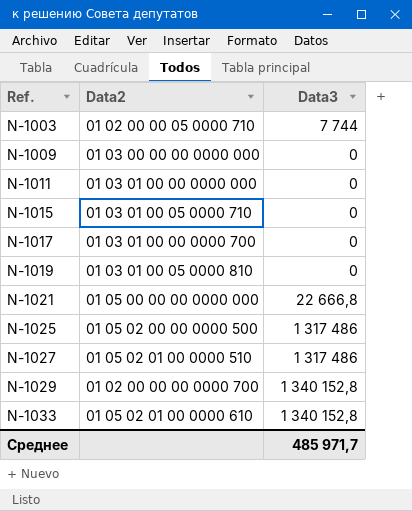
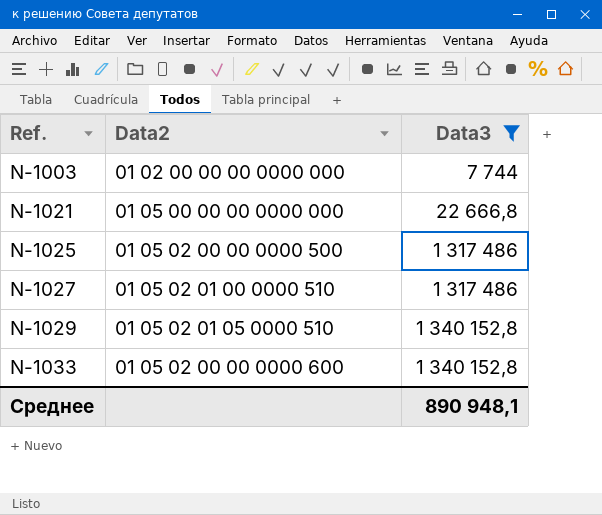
filter: none -> Data3 != 0
N-1003 | Data2: 01 02 00 00 05 0000 710 -> 01 02 00 00 00 0000 000
N-1029 | Data2: 01 02 00 00 00 0000 700 -> 01 05 02 01 05 0000 510
N-1033 | Data2: 01 05 02 01 00 0000 610 -> 01 05 02 00 00 0000 600
Среднее | Data3: 485 971,7 -> 890 948,1

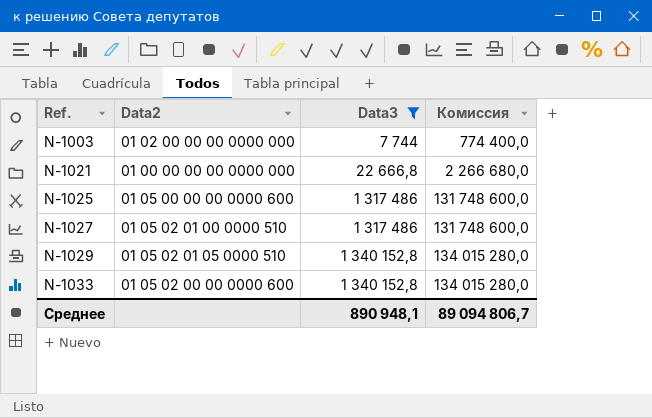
column Комиссия | formula: none -> [Data3] * 100
N-1021 | Data2: 01 05 00 00 00 0000 000 -> 01 00 00 00 00 0000 000
N-1025 | Data2: 01 05 02 00 00 0000 500 -> 01 05 00 00 00 0000 600

